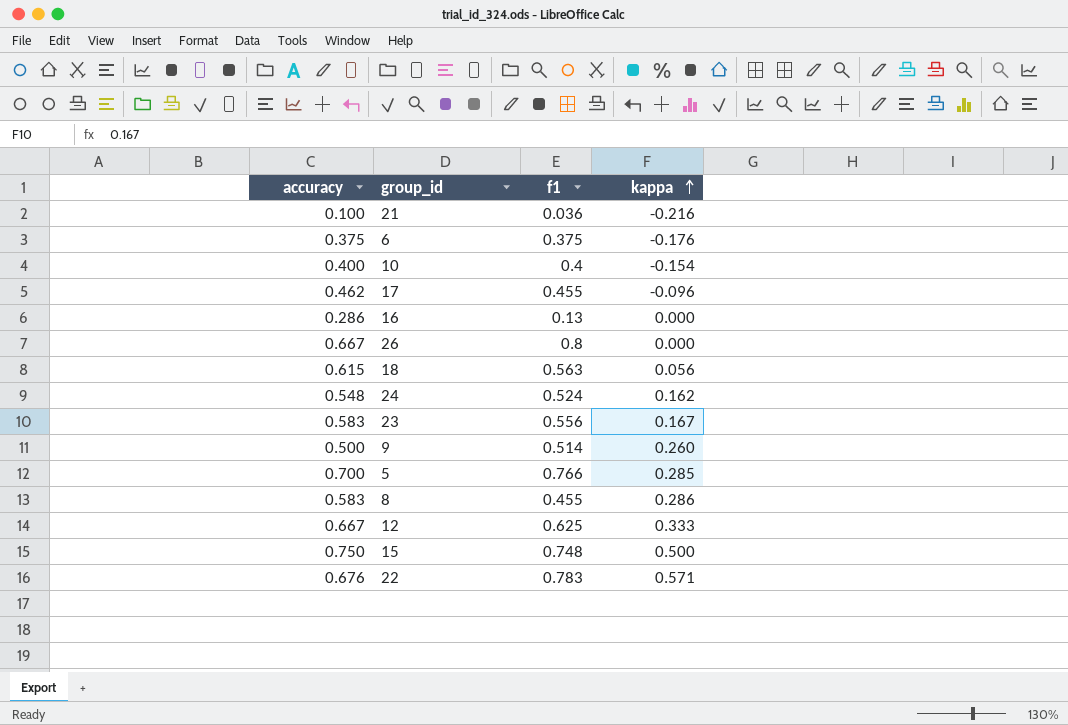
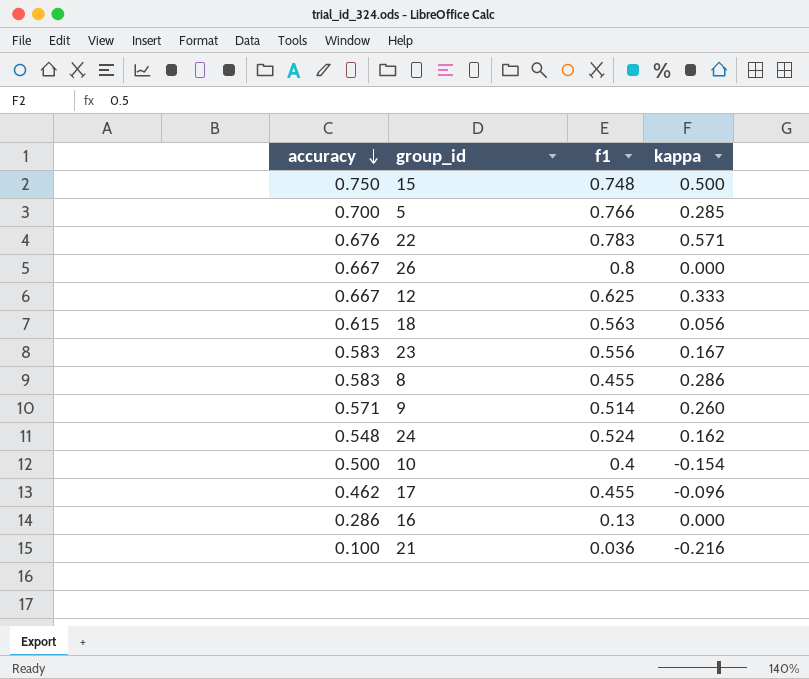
row order: kappa ascending -> accuracy descending
row 6: 0.375 | 0.375 | -0.176 -> none
9 | accuracy: 0.500 -> 0.571
10 | accuracy: 0.400 -> 0.500

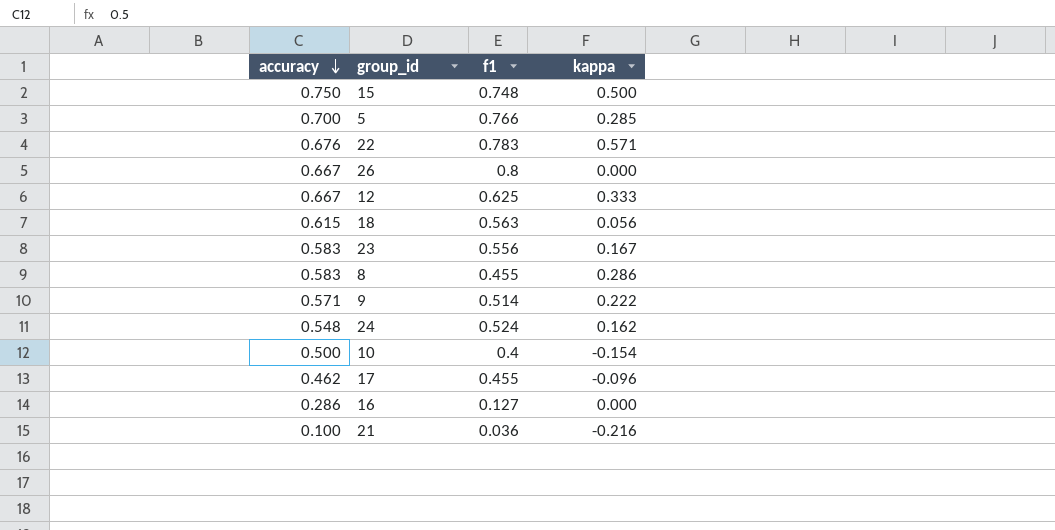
9 | kappa: 0.260 -> 0.222
16 | f1: 0.13 -> 0.127

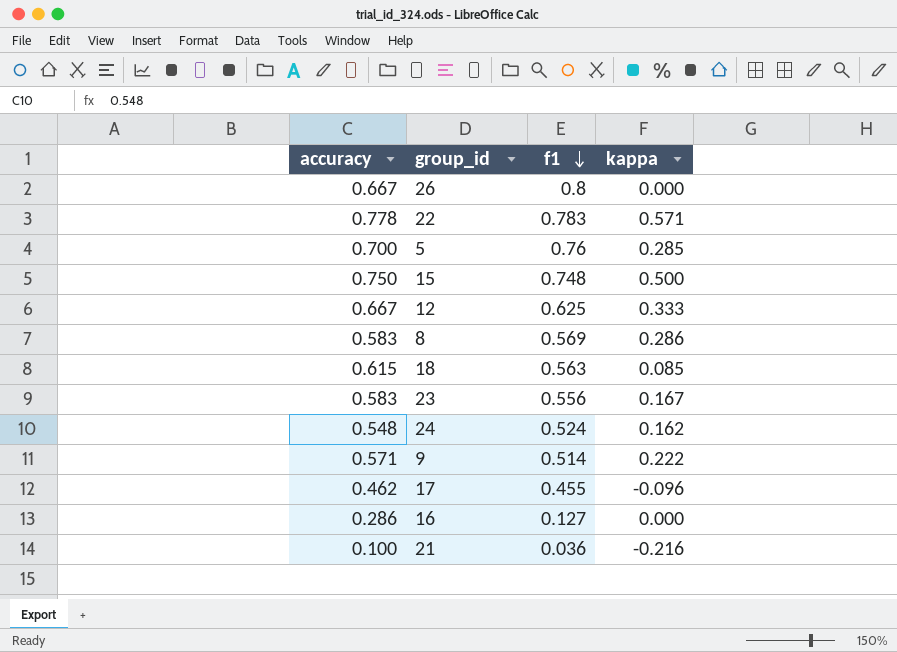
row order: accuracy descending -> f1 descending
row 10: 0.500 | 0.4 | -0.154 -> none
22 | accuracy: 0.676 -> 0.778
5 | f1: 0.766 -> 0.76
8 | f1: 0.455 -> 0.569
18 | kappa: 0.056 -> 0.085

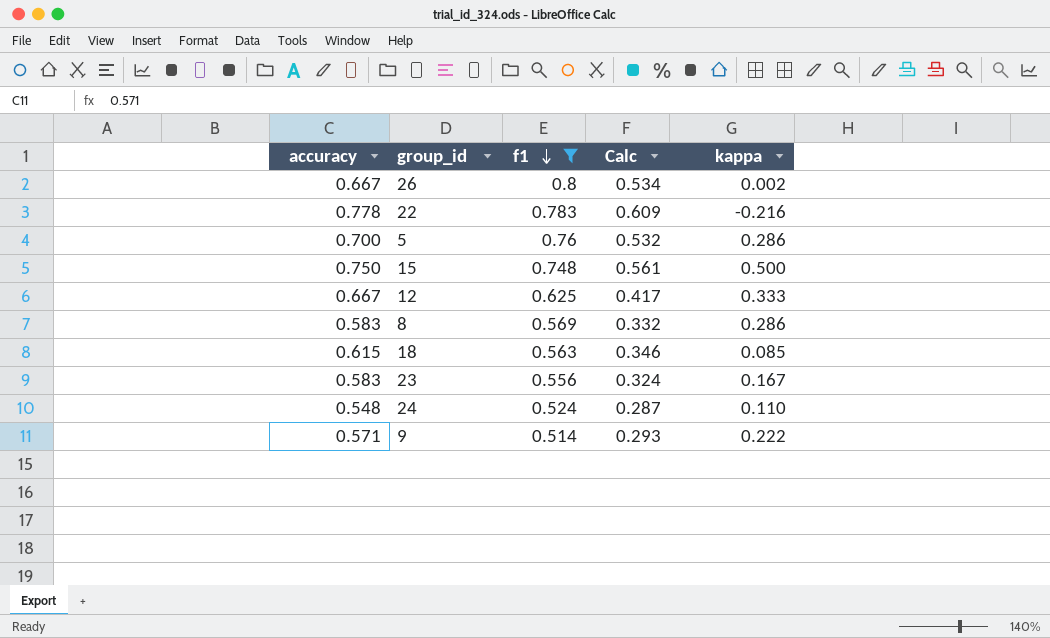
filter: none -> f1 >= 0.514
column Calc | formula: none -> [accuracy] * [f1]
26 | kappa: 0.000 -> 0.002
22 | kappa: 0.571 -> -0.216
5 | kappa: 0.285 -> 0.286
24 | kappa: 0.162 -> 0.110

